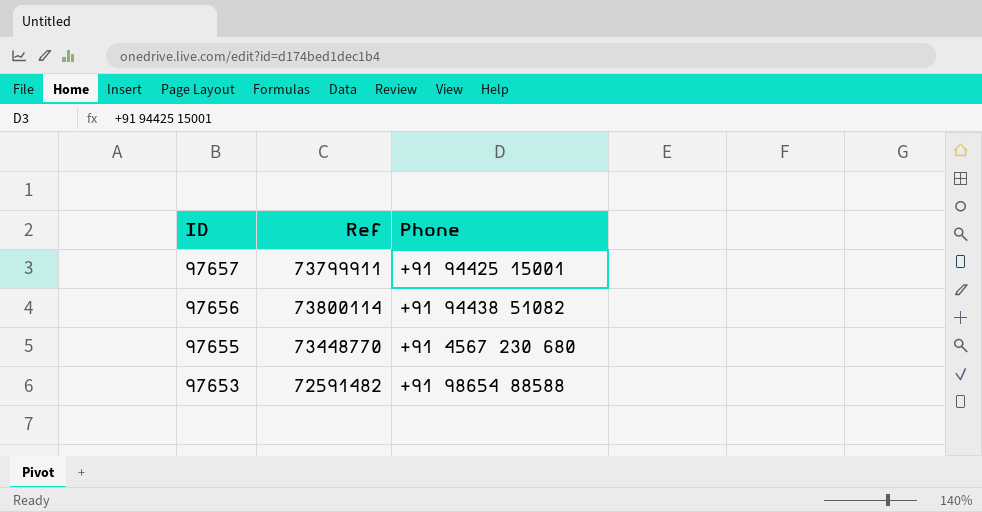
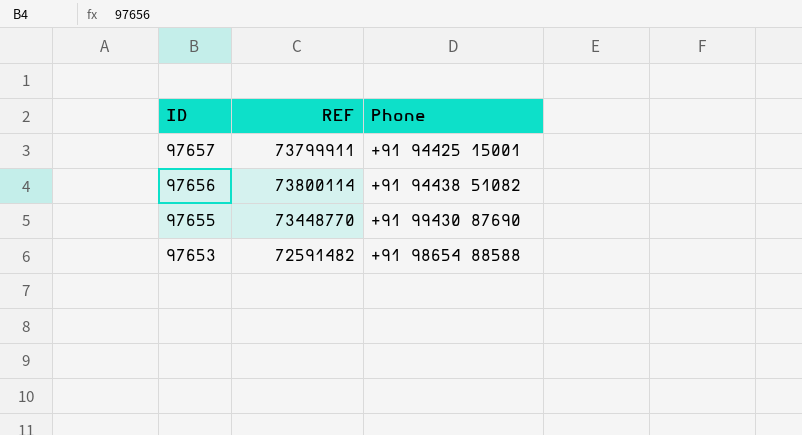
column name: Ref -> REF
97655 | Phone: +91 4567 230 680 -> +91 99430 87690

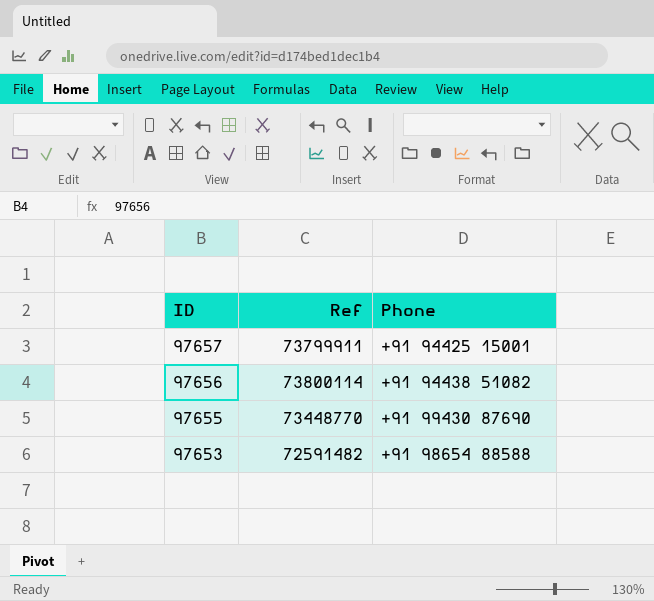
column name: REF -> Ref

